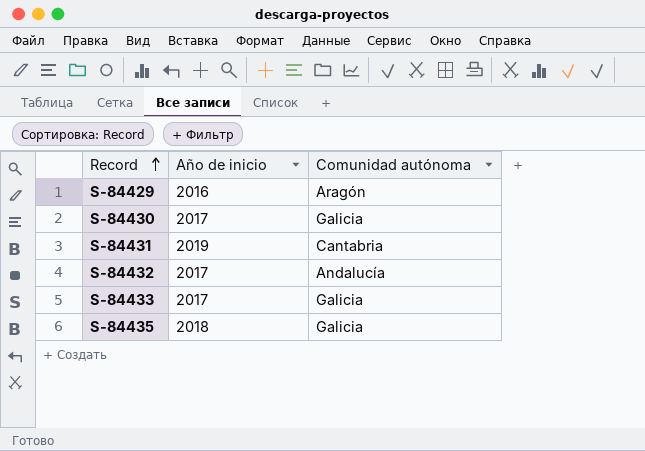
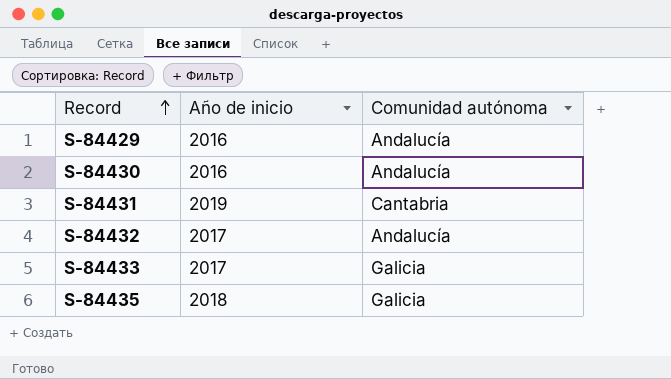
S-84429 | Comunidad autónoma: Aragón -> Andalucía
S-84430 | Año de inicio: 2017 -> 2016
S-84430 | Comunidad autónoma: Galicia -> Andalucía

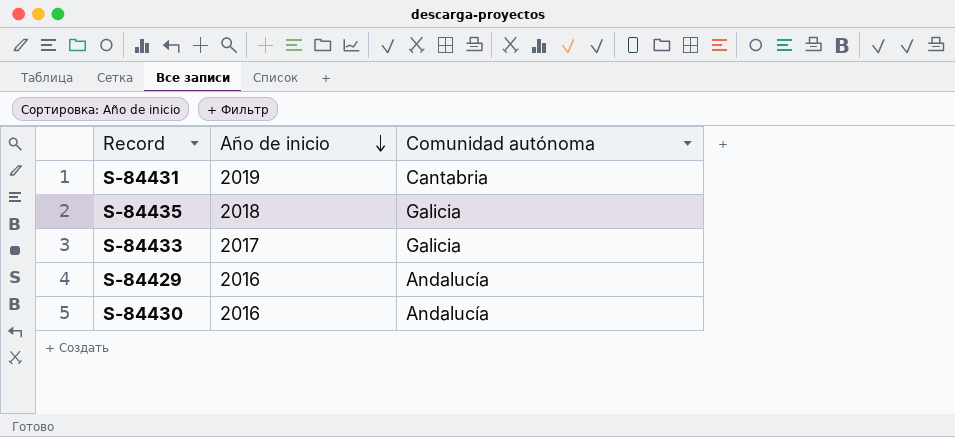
row order: Record ascending -> Año de inicio descending
row S-84432: 2017 | Andalucía -> none

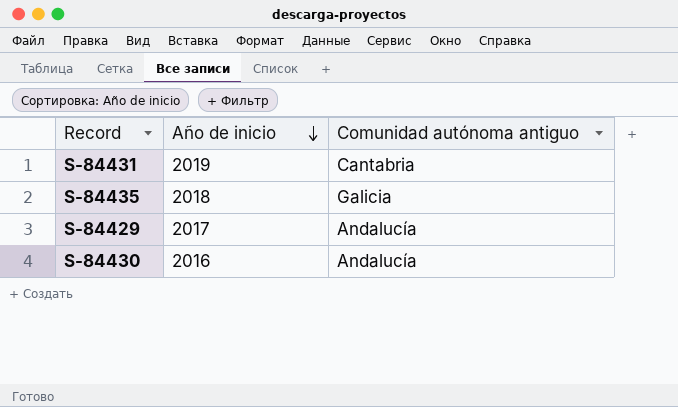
column name: Comunidad autónoma -> Comunidad autónoma antiguo
row S-84433: 2017 | Galicia -> none
S-84429 | Año de inicio: 2016 -> 2017

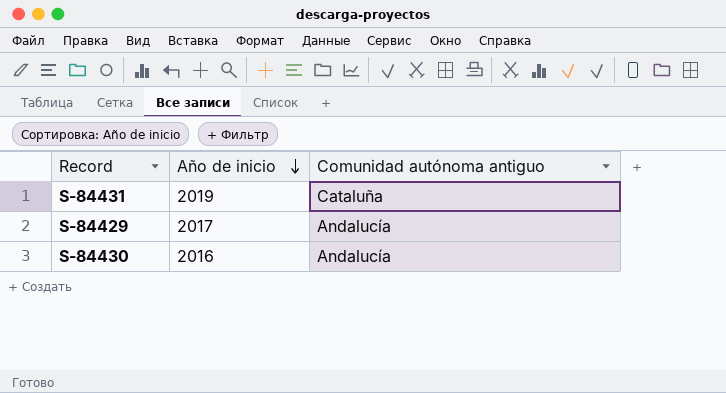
row S-84435: 2018 | Galicia -> none
S-84431 | Comunidad autónoma antiguo: Cantabria -> Cataluña

